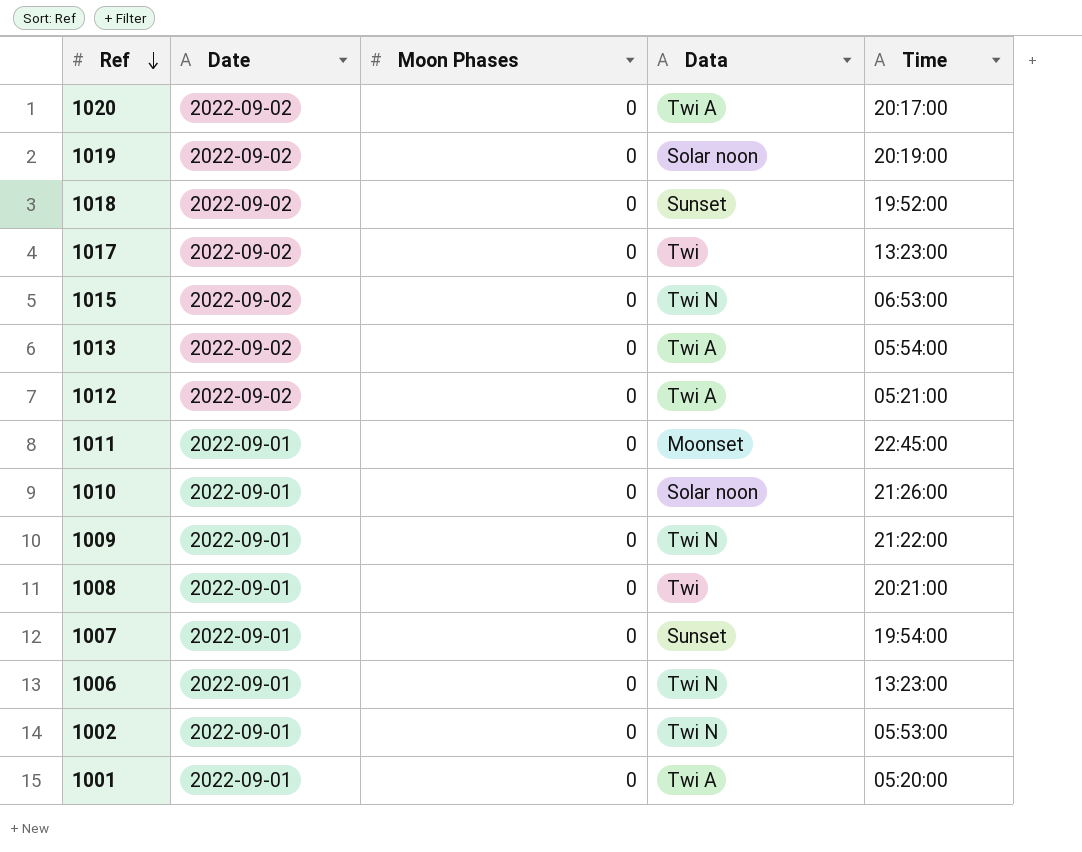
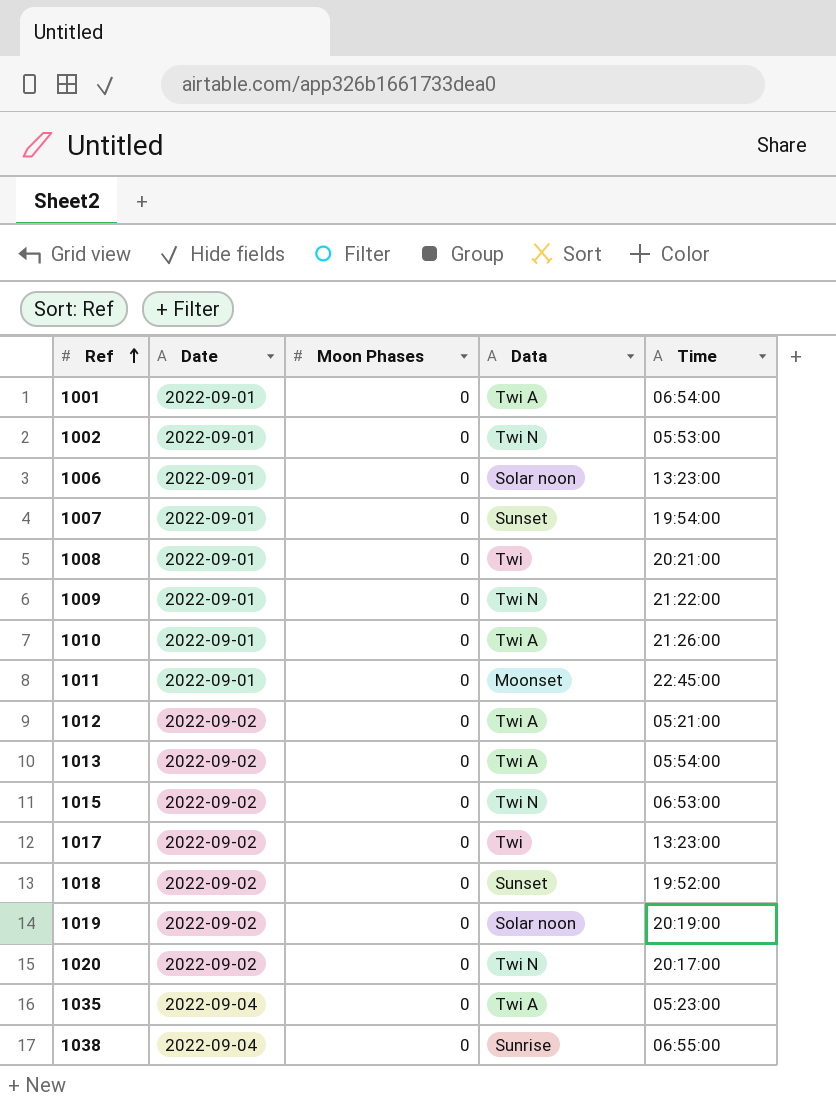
row order: Ref descending -> Ref ascending
1001 | Time: 05:20:00 -> 06:54:00
1006 | Data: Twi N -> Solar noon
1010 | Data: Solar noon -> Twi A
1020 | Data: Twi A -> Twi N
row 1035: none -> 2022-09-04 | 0 | Twi A | 05:23:00
row 1038: none -> 2022-09-04 | 0 | Sunrise | 06:55:00

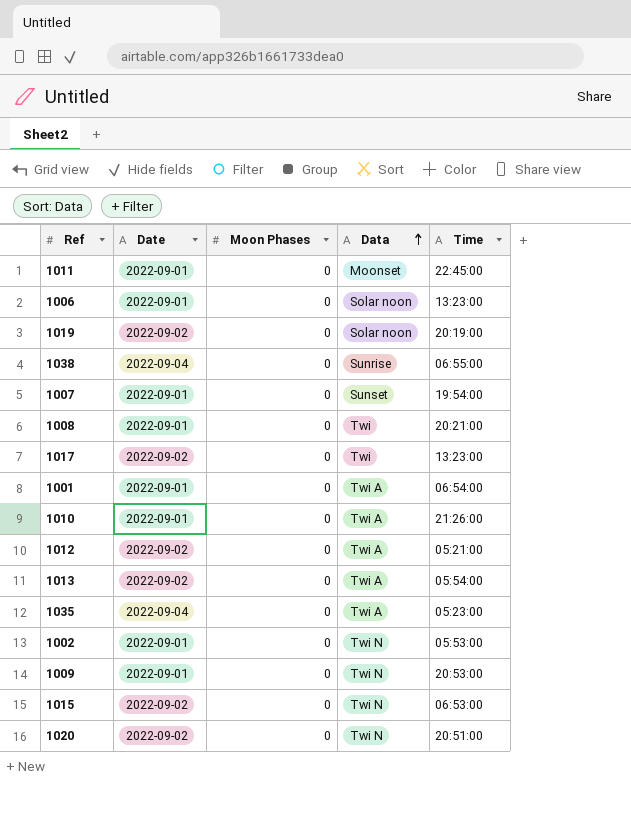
row order: Ref ascending -> Data ascending
row 1018: 2022-09-02 | 0 | Sunset | 19:52:00 -> none
1009 | Time: 21:22:00 -> 20:53:00
1020 | Time: 20:17:00 -> 20:51:00

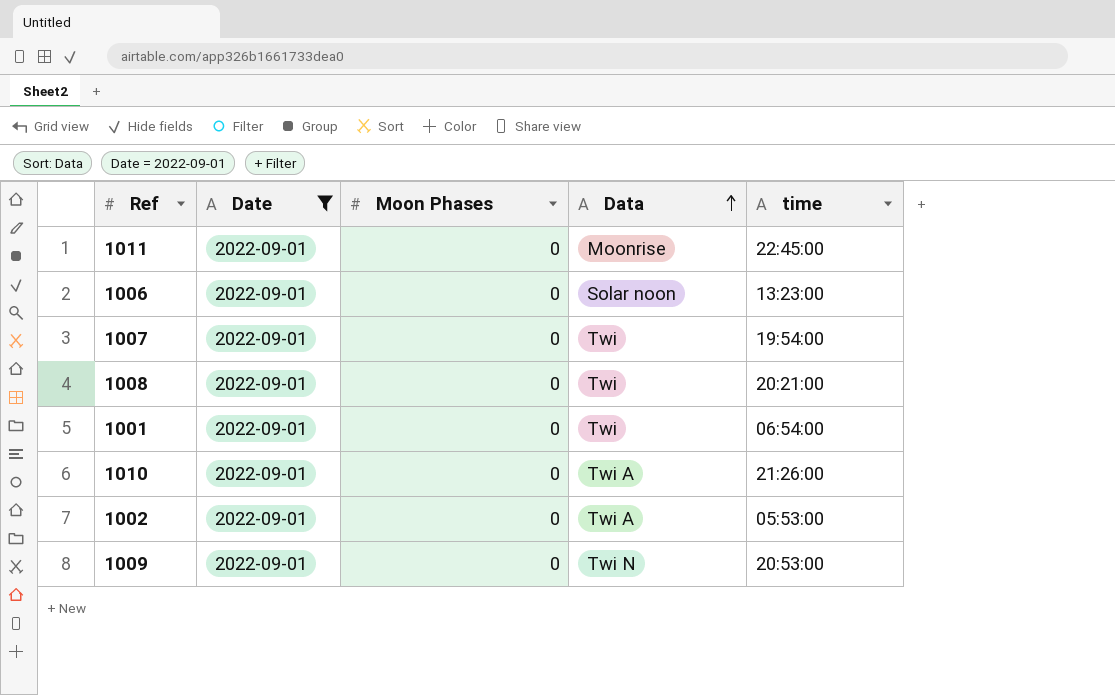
filter: none -> Date = 2022-09-01
column name: Time -> time
1011 | Data: Moonset -> Moonrise
1007 | Data: Sunset -> Twi
1001 | Data: Twi A -> Twi
1002 | Data: Twi N -> Twi A

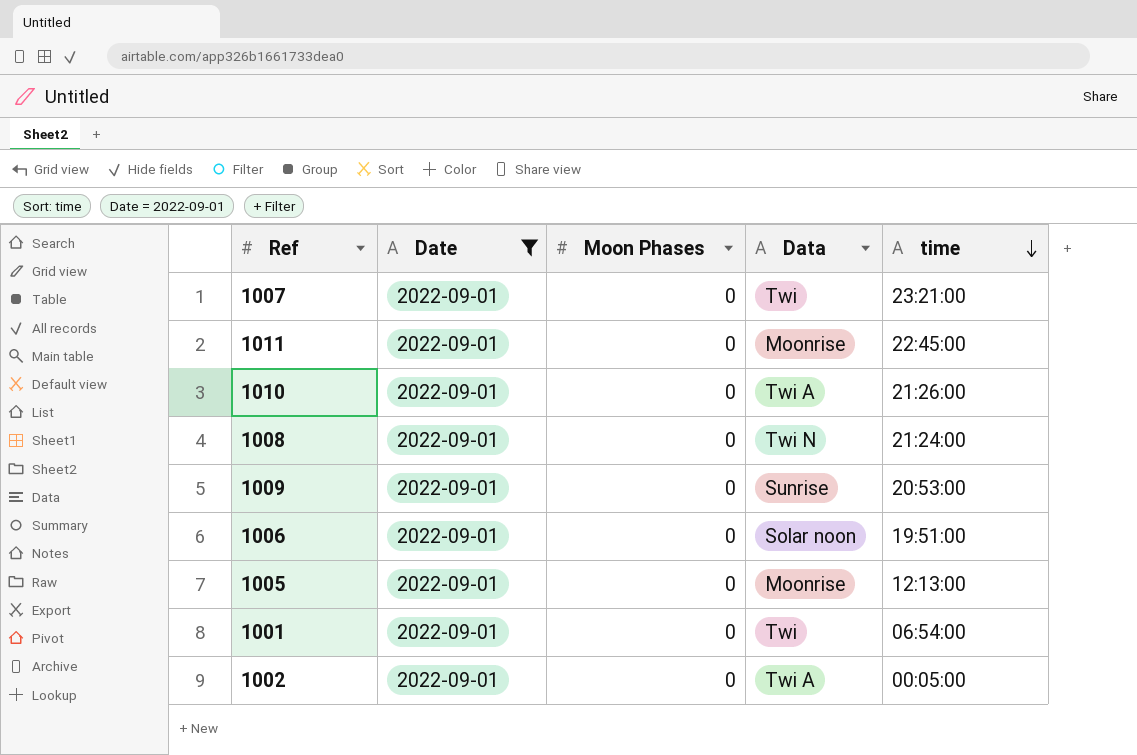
row order: Data ascending -> time descending
1007 | time: 19:54:00 -> 23:21:00
1008 | Data: Twi -> Twi N
1008 | time: 20:21:00 -> 21:24:00
1009 | Data: Twi N -> Sunrise
1006 | time: 13:23:00 -> 19:51:00
row 1005: none -> 2022-09-01 | 0 | Moonrise | 12:13:00
1002 | time: 05:53:00 -> 00:05:00

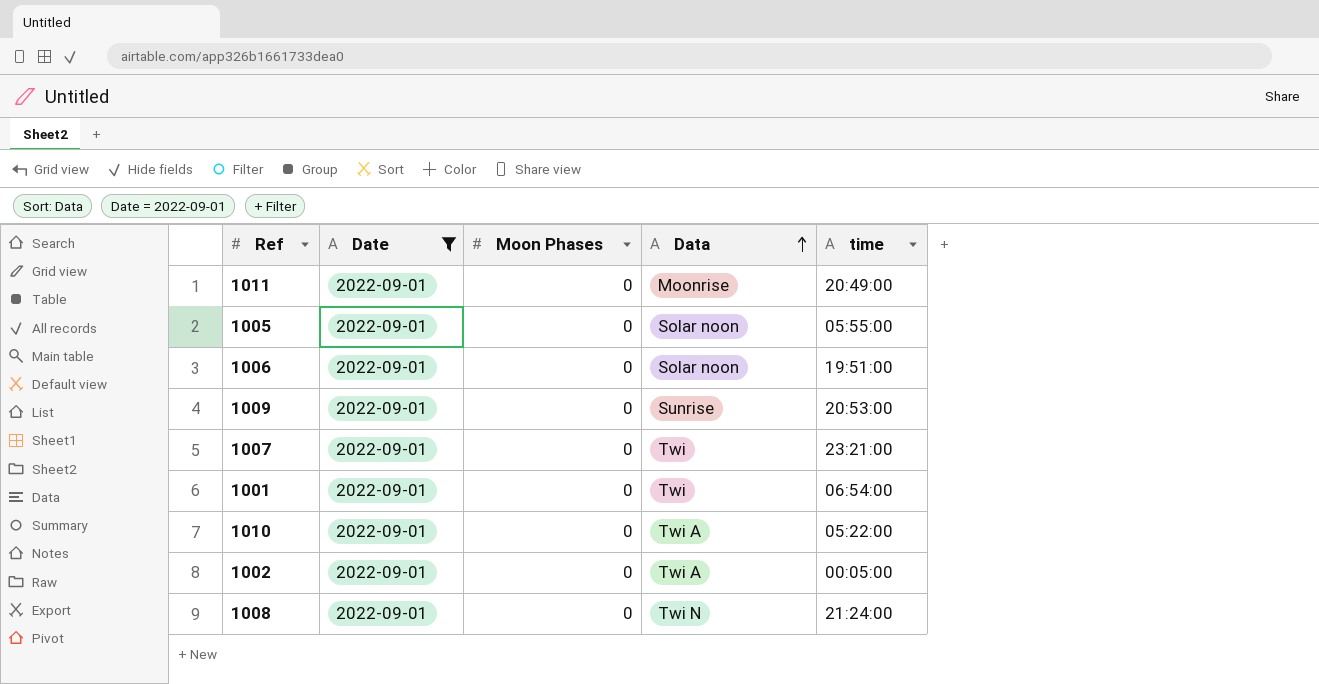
row order: time descending -> Data ascending
1011 | time: 22:45:00 -> 20:49:00
1005 | Data: Moonrise -> Solar noon
1005 | time: 12:13:00 -> 05:55:00
1010 | time: 21:26:00 -> 05:22:00

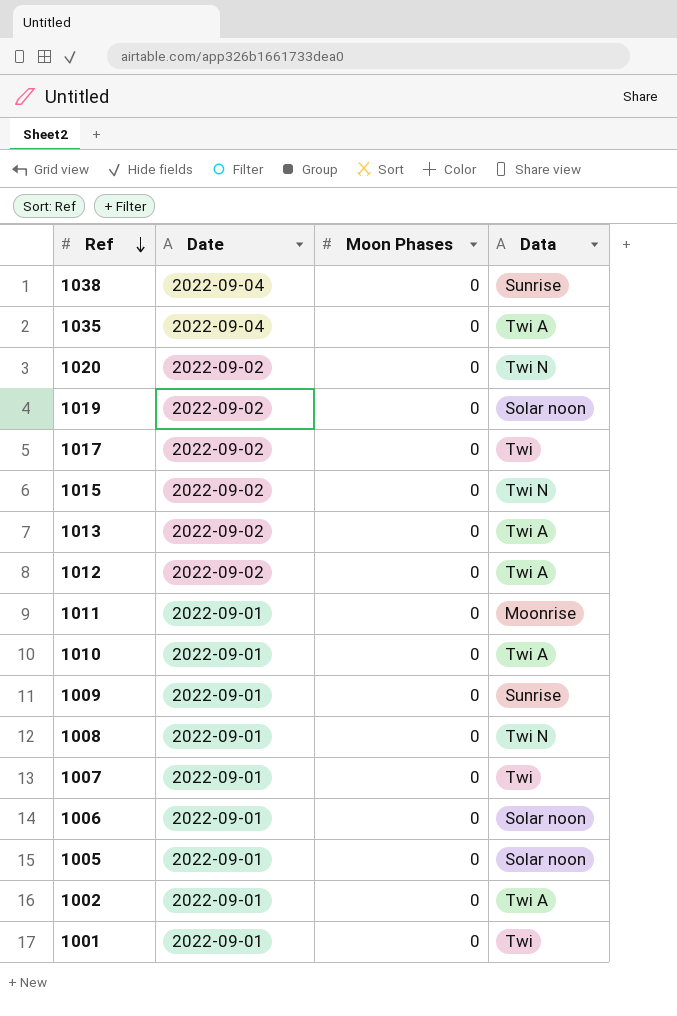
filter: Date = 2022-09-01 -> none
row order: Data ascending -> Ref descending
column time | position: 5 -> none

